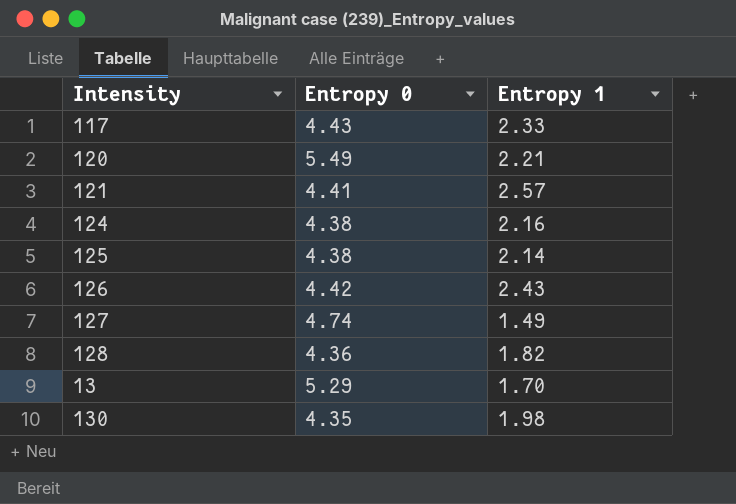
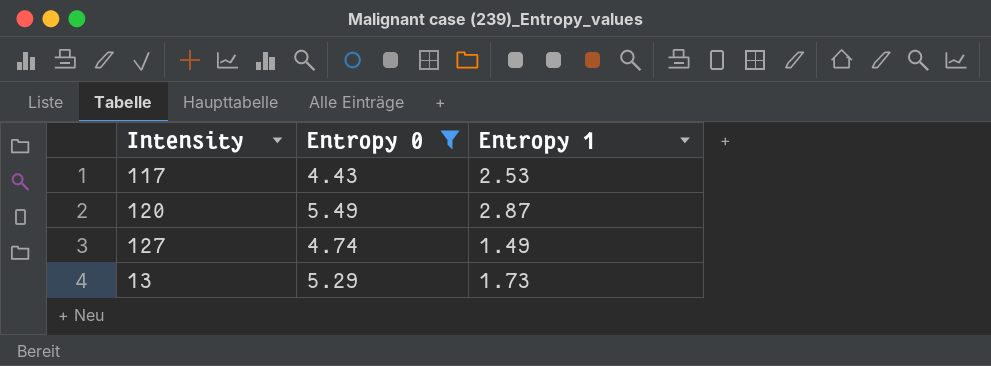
filter: none -> Entropy 0 >= 4.43
117 | Entropy 1: 2.33 -> 2.53
120 | Entropy 1: 2.21 -> 2.87
13 | Entropy 1: 1.70 -> 1.73

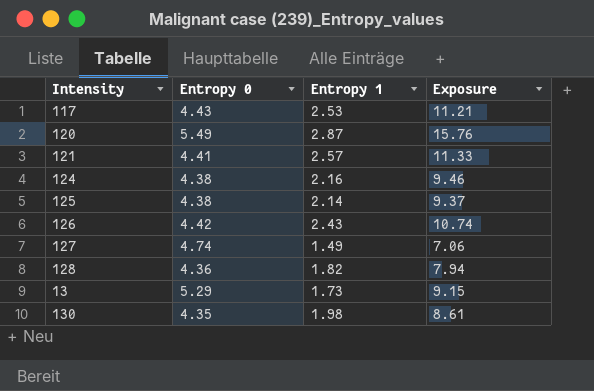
filter: Entropy 0 >= 4.43 -> none
column Exposure | formula: none -> [Entropy 0] * [Entropy 1]

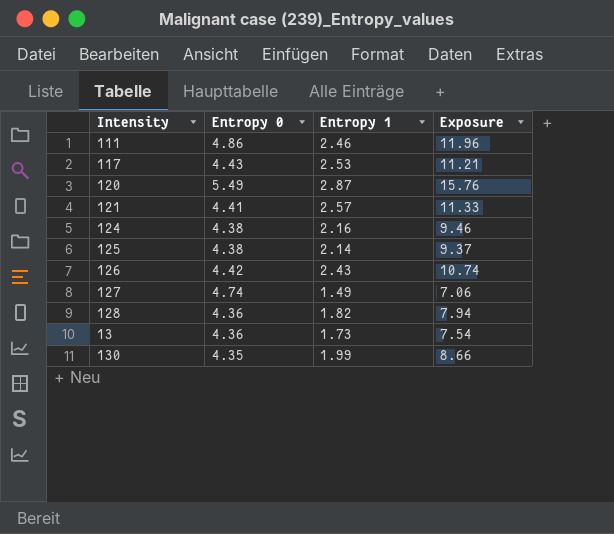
row 111: none -> 4.86 | 2.46 | 11.96
13 | Entropy 0: 5.29 -> 4.36
13 | Exposure: 9.15 -> 7.54
130 | Entropy 1: 1.98 -> 1.99
130 | Exposure: 8.61 -> 8.66

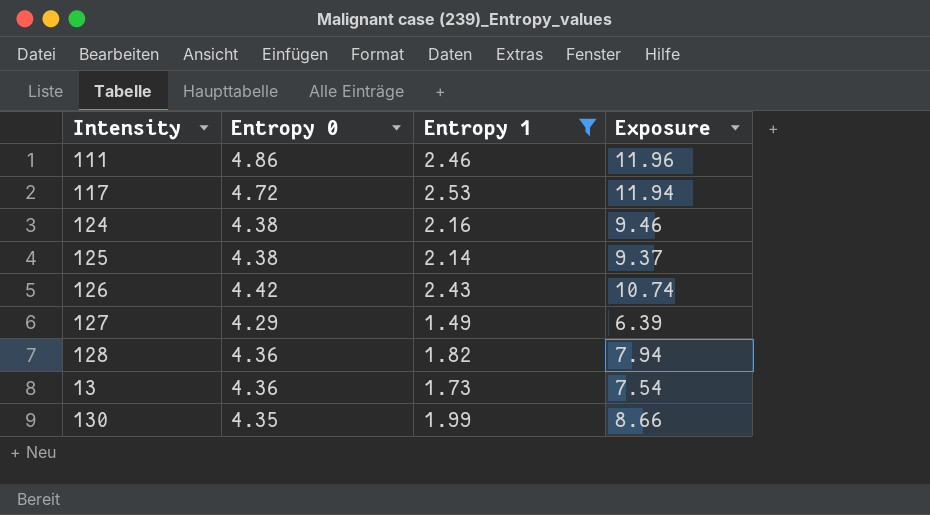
filter: none -> Entropy 1 <= 2.53
117 | Entropy 0: 4.43 -> 4.72
117 | Exposure: 11.21 -> 11.94
127 | Entropy 0: 4.74 -> 4.29
127 | Exposure: 7.06 -> 6.39

